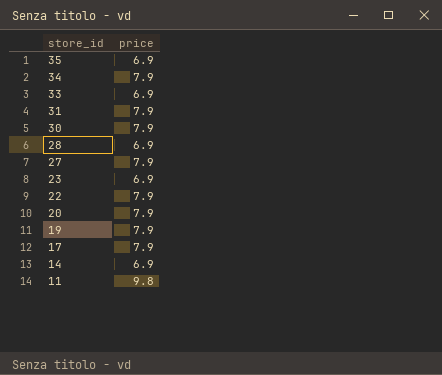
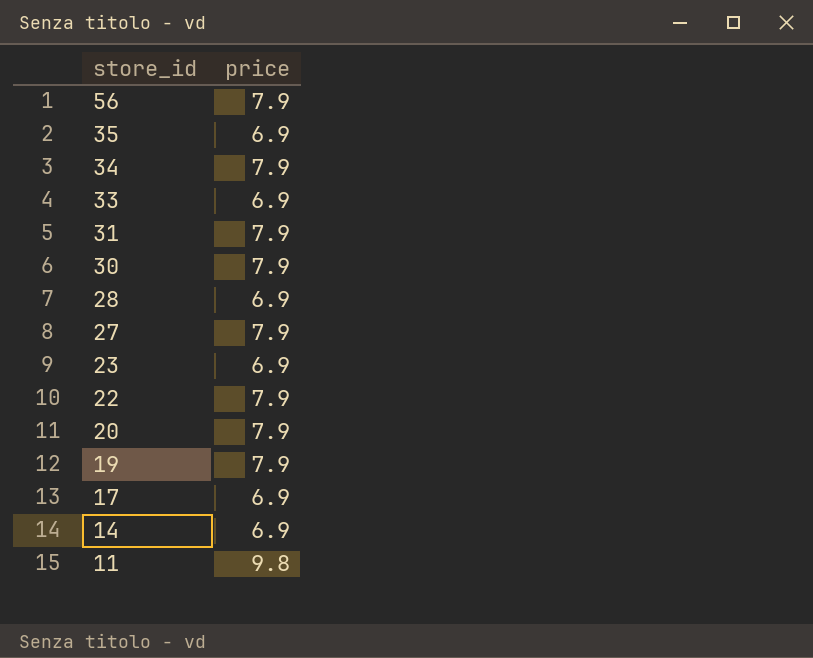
row 56: none -> 7.9
17 | price: 7.9 -> 6.9

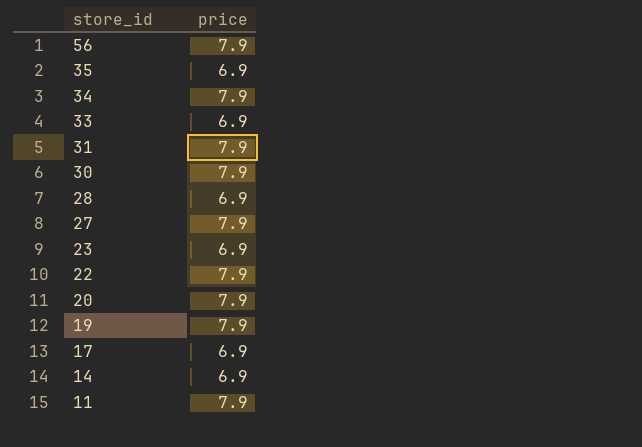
11 | price: 9.8 -> 7.9

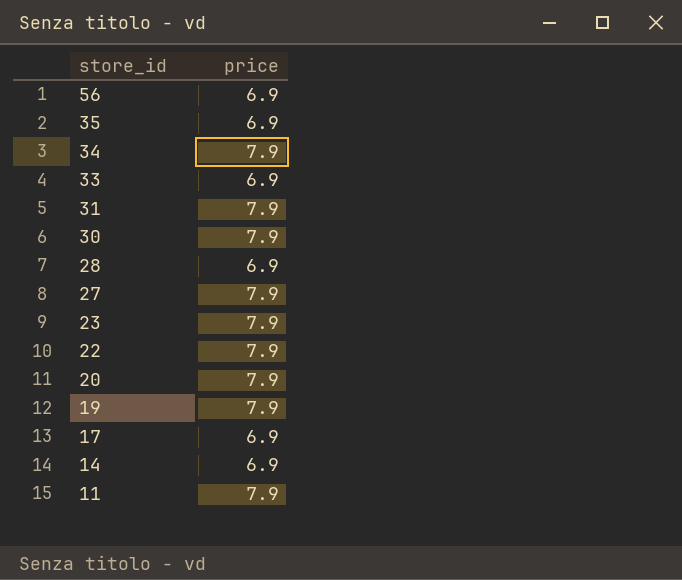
56 | price: 7.9 -> 6.9
23 | price: 6.9 -> 7.9

